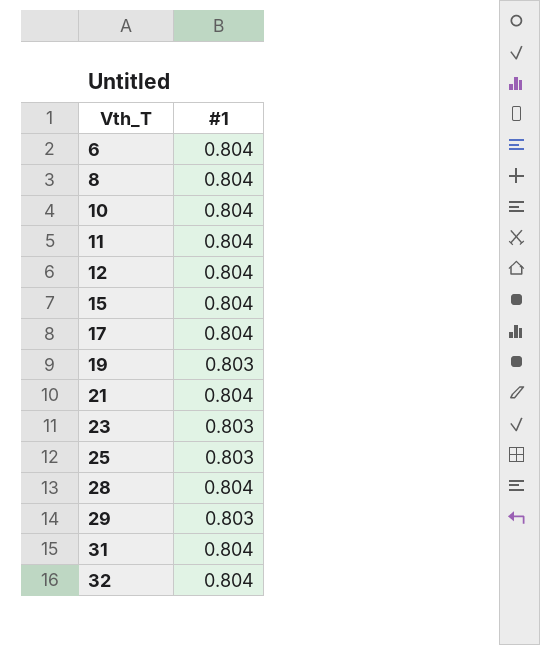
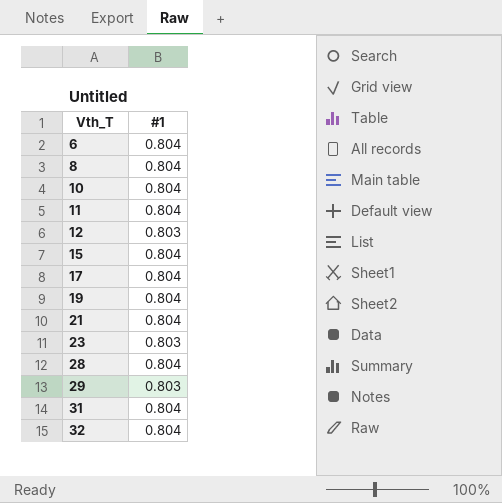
row 25: 0.803 -> none
12 | #1: 0.804 -> 0.803
19 | #1: 0.803 -> 0.804

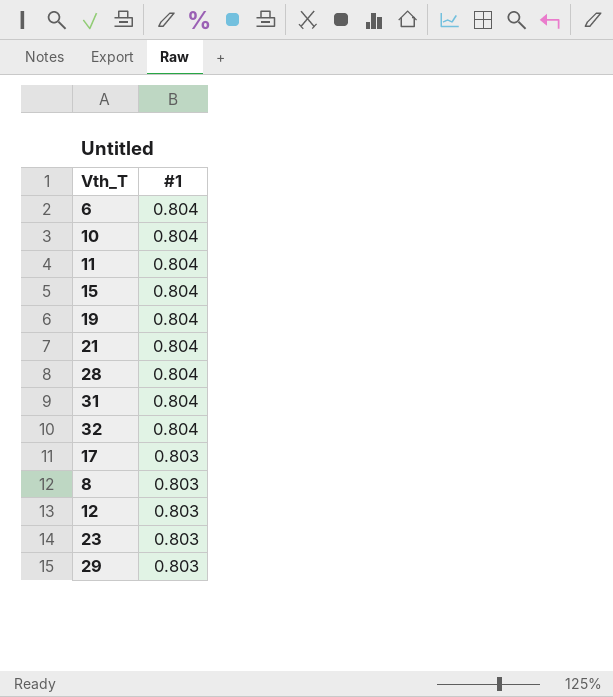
row order: Vth_T ascending -> #1 descending
17 | #1: 0.804 -> 0.803
8 | #1: 0.804 -> 0.803

